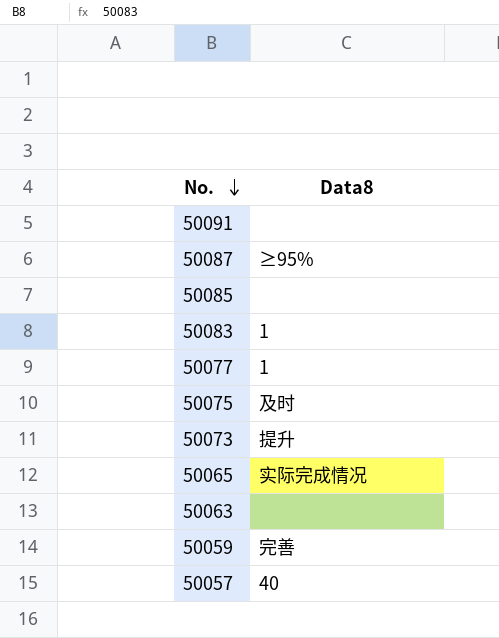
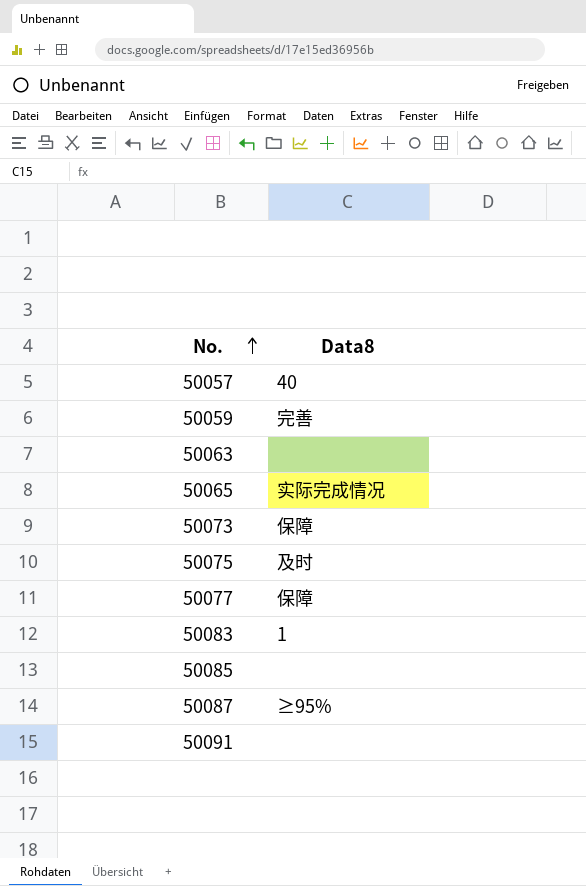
row order: No. descending -> No. ascending
50073 | Data8: 提升 -> 保障
50077 | Data8: 1 -> 保障

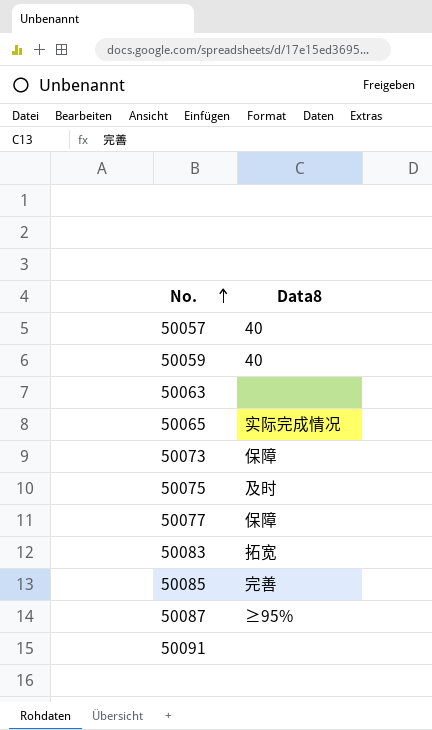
50059 | Data8: 完善 -> 40
50083 | Data8: 1 -> 拓宽
50085 | Data8: none -> 完善

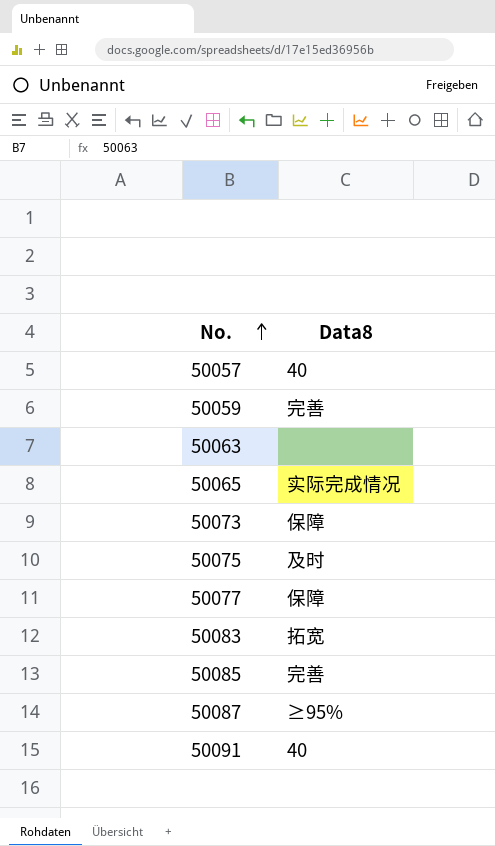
50059 | Data8: 40 -> 完善
50091 | Data8: none -> 40

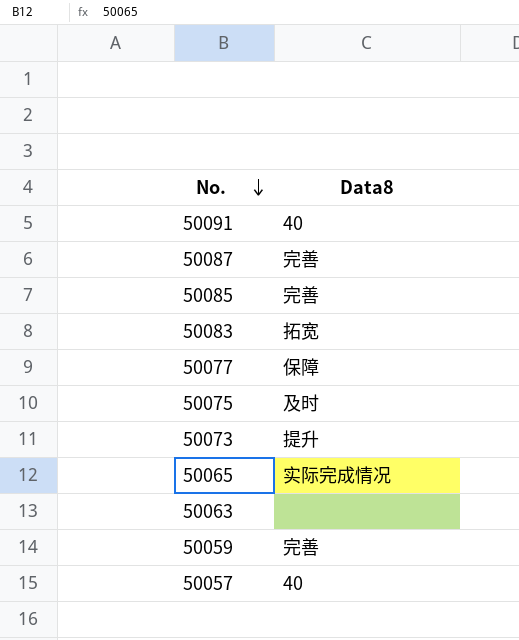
row order: No. ascending -> No. descending
50087 | Data8: ≥95% -> 完善
50073 | Data8: 保障 -> 提升

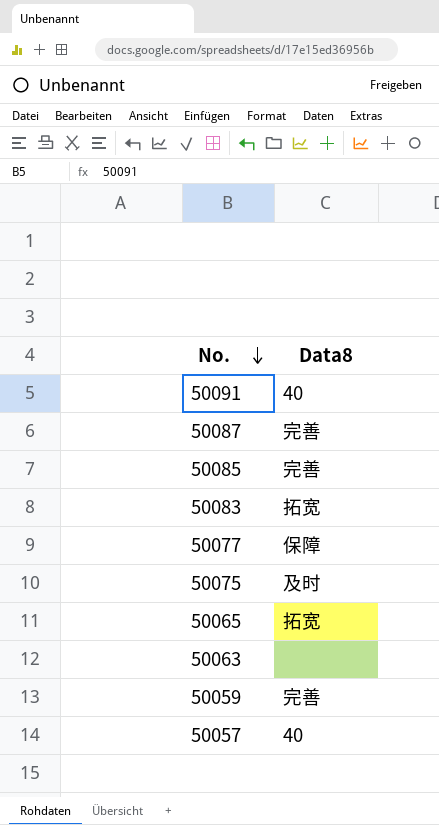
row 50073: 提升 -> none
50065 | Data8: 实际完成情况 -> 拓宽

